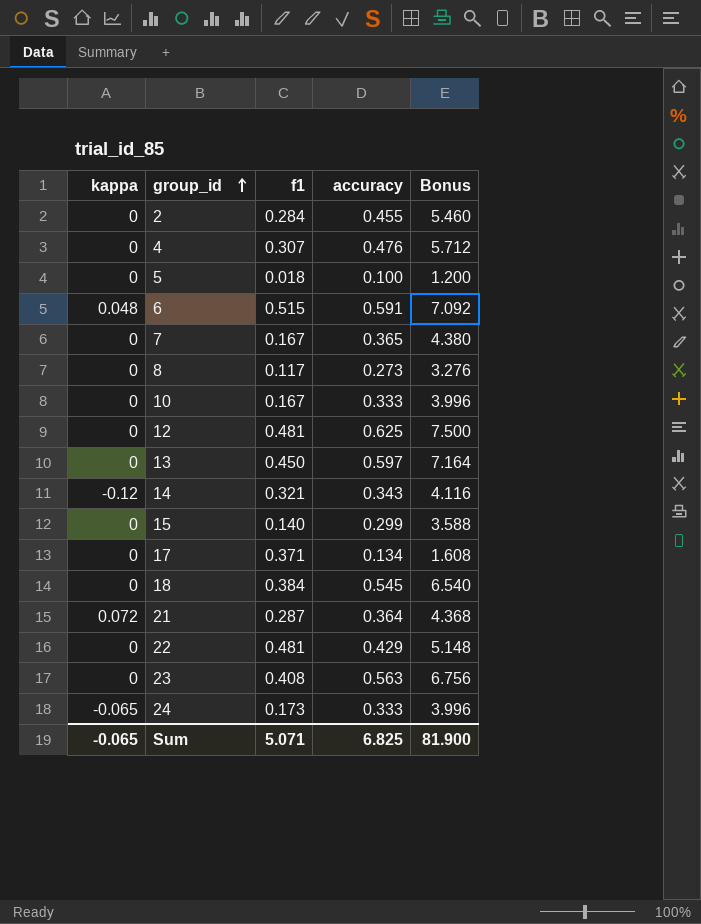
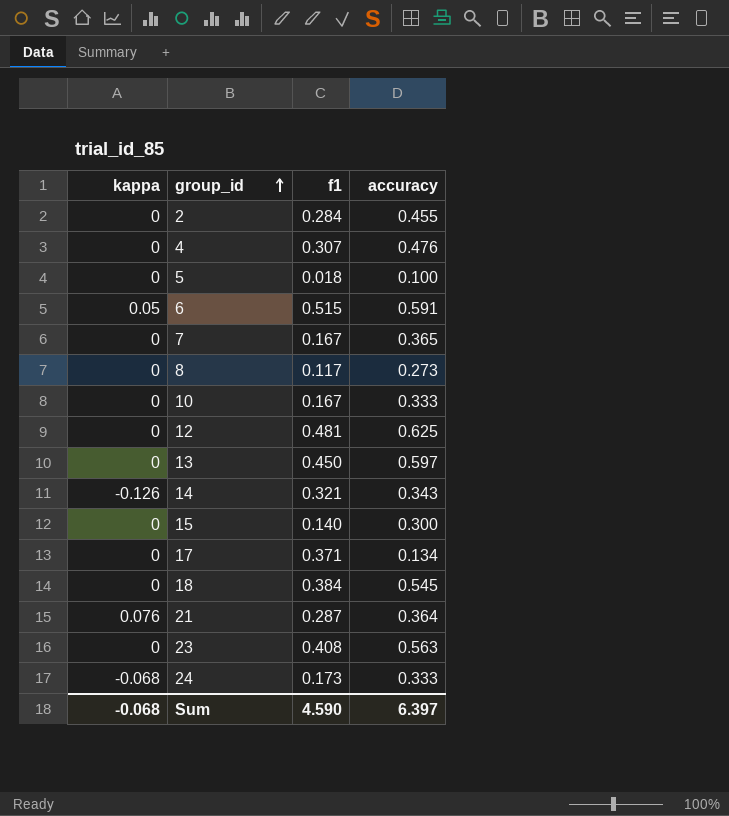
column Bonus | formula: [accuracy] * 12 -> none
row 22: 0 | 0.481 | 0.429 | 5.148 -> none
6 | kappa: 0.048 -> 0.05
14 | kappa: -0.12 -> -0.126
15 | accuracy: 0.299 -> 0.300
21 | kappa: 0.072 -> 0.076
24 | kappa: -0.065 -> -0.068
Sum | kappa: -0.065 -> -0.068
Sum | f1: 5.071 -> 4.590
Sum | accuracy: 6.825 -> 6.397

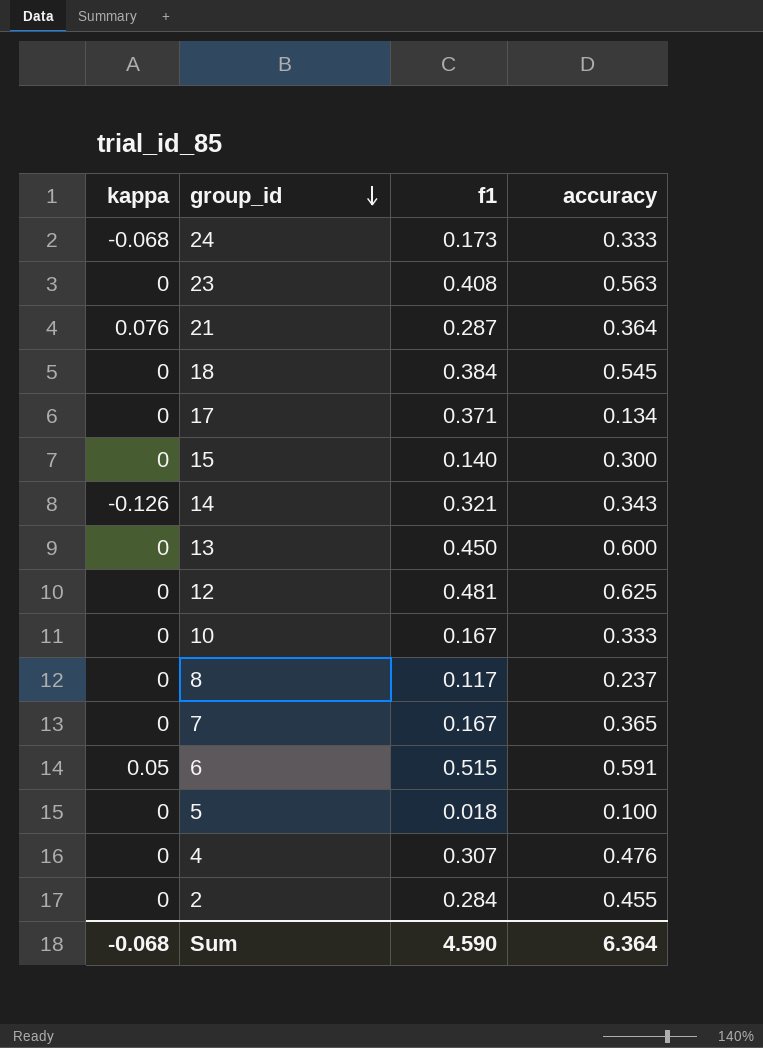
row order: group_id ascending -> group_id descending
13 | accuracy: 0.597 -> 0.600
8 | accuracy: 0.273 -> 0.237
Sum | accuracy: 6.397 -> 6.364

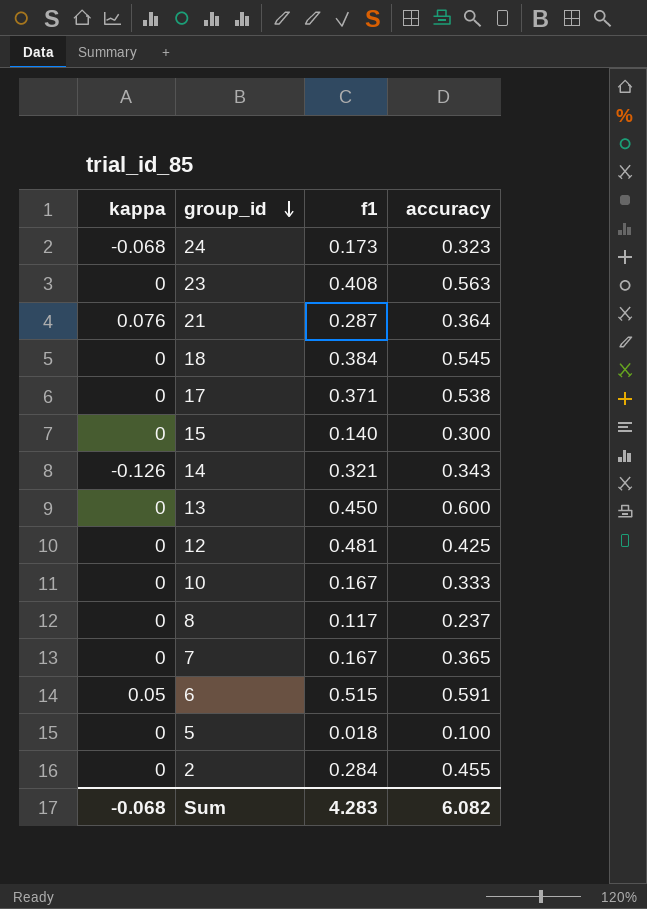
row 4: 0 | 0.307 | 0.476 -> none
24 | accuracy: 0.333 -> 0.323
17 | accuracy: 0.134 -> 0.538
12 | accuracy: 0.625 -> 0.425
Sum | f1: 4.590 -> 4.283
Sum | accuracy: 6.364 -> 6.082

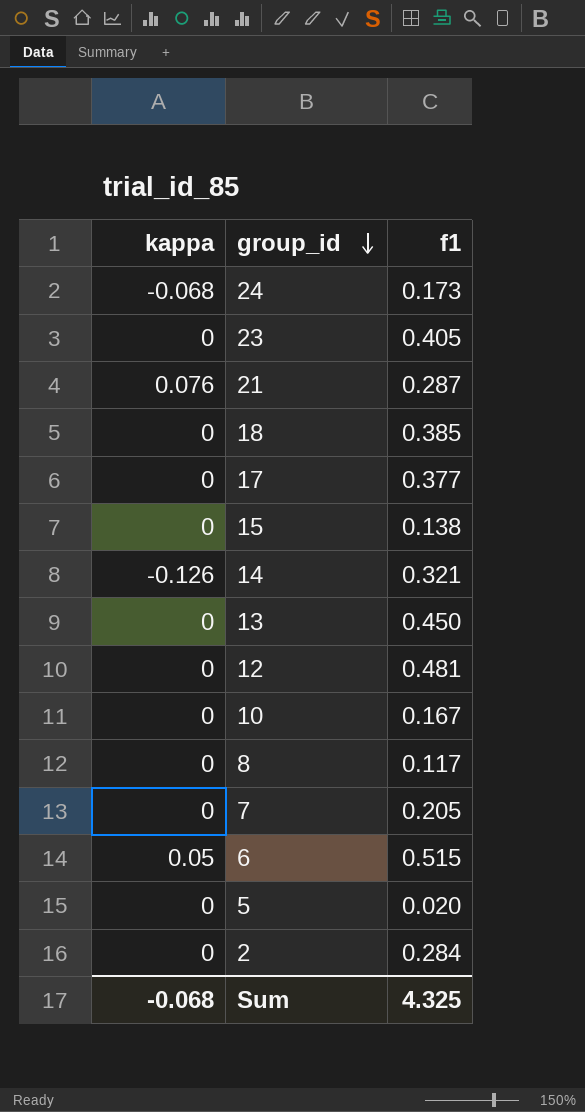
column accuracy | position: 4 -> none
23 | f1: 0.408 -> 0.405
18 | f1: 0.384 -> 0.385
17 | f1: 0.371 -> 0.377
15 | f1: 0.140 -> 0.138
7 | f1: 0.167 -> 0.205
5 | f1: 0.018 -> 0.020
Sum | f1: 4.283 -> 4.325

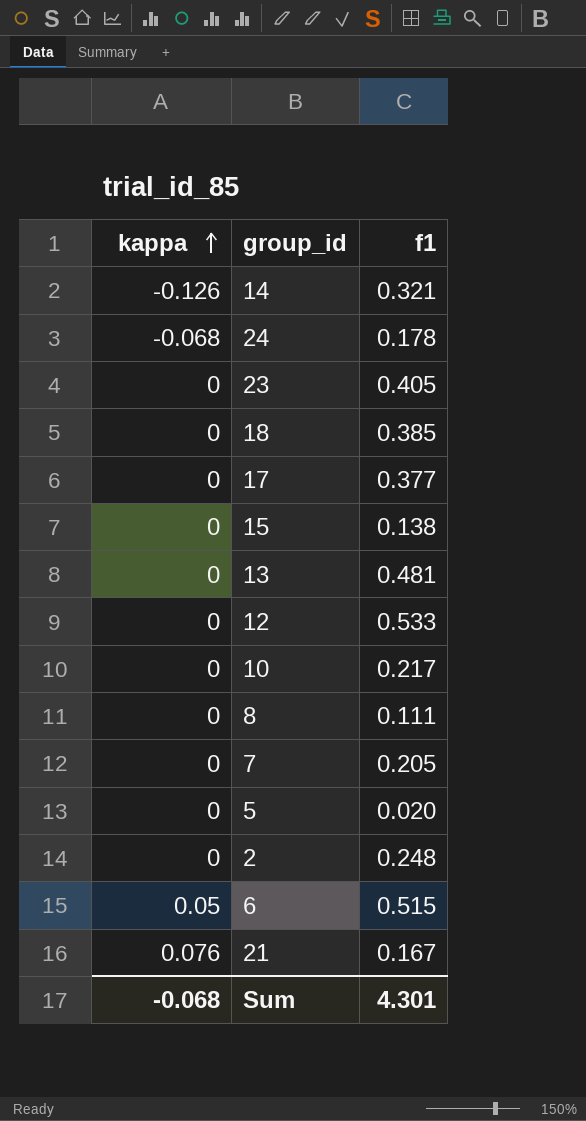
row order: group_id descending -> kappa ascending
24 | f1: 0.173 -> 0.178
13 | f1: 0.450 -> 0.481
12 | f1: 0.481 -> 0.533
10 | f1: 0.167 -> 0.217
8 | f1: 0.117 -> 0.111
2 | f1: 0.284 -> 0.248
21 | f1: 0.287 -> 0.167
Sum | f1: 4.325 -> 4.301

